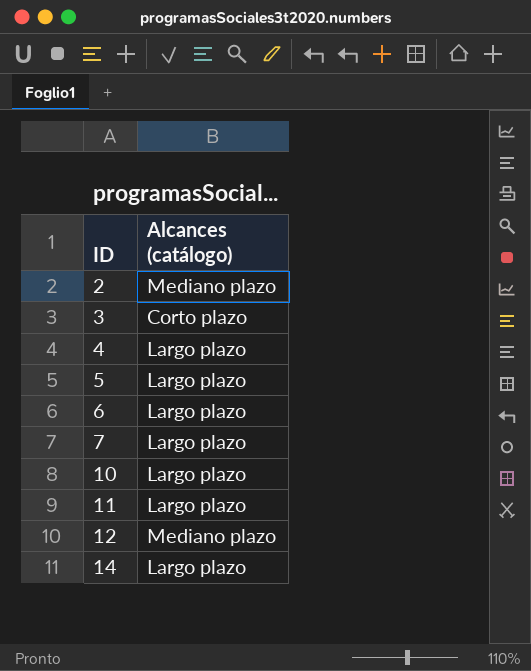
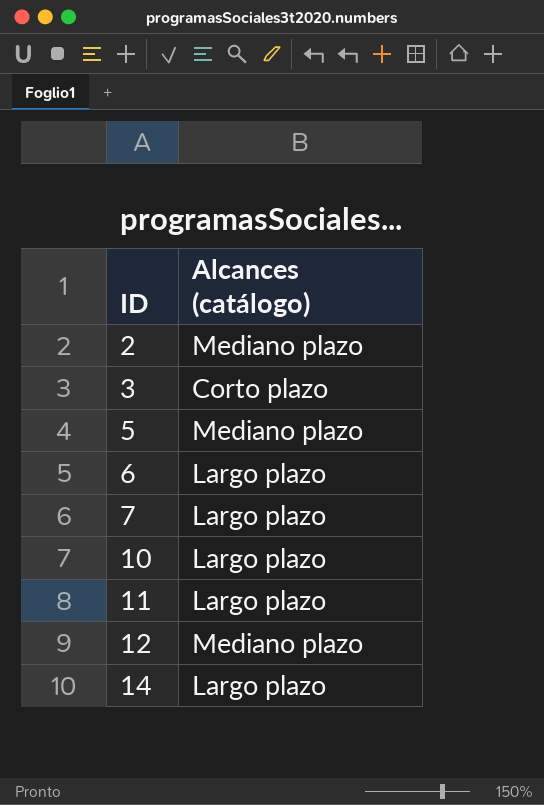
row 4: Largo plazo -> none
5 | Alcances (catálogo): Largo plazo -> Mediano plazo

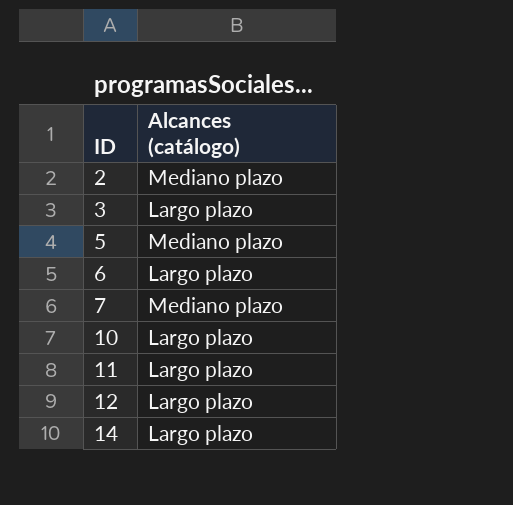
3 | Alcances (catálogo): Corto plazo -> Largo plazo
7 | Alcances (catálogo): Largo plazo -> Mediano plazo
12 | Alcances (catálogo): Mediano plazo -> Largo plazo

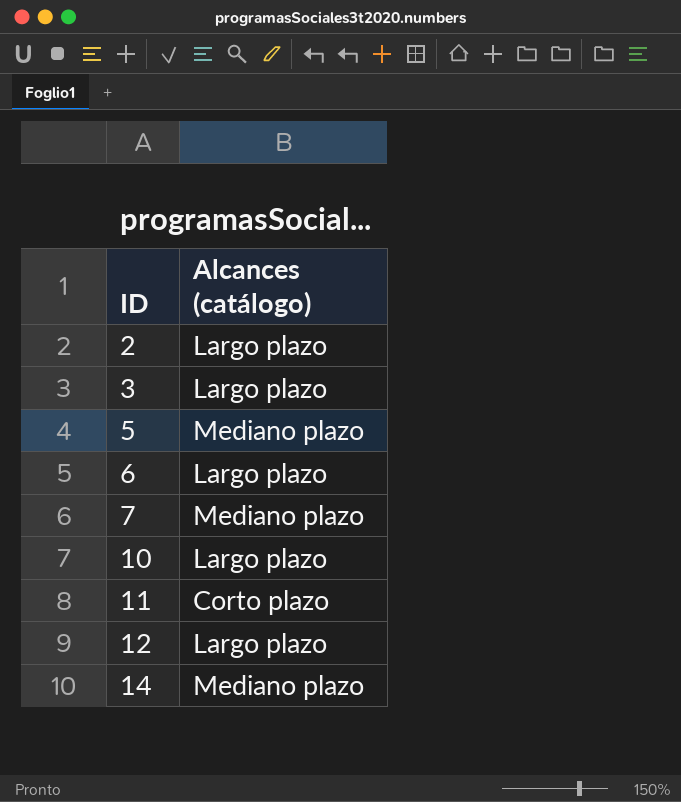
2 | Alcances (catálogo): Mediano plazo -> Largo plazo
11 | Alcances (catálogo): Largo plazo -> Corto plazo
14 | Alcances (catálogo): Largo plazo -> Mediano plazo

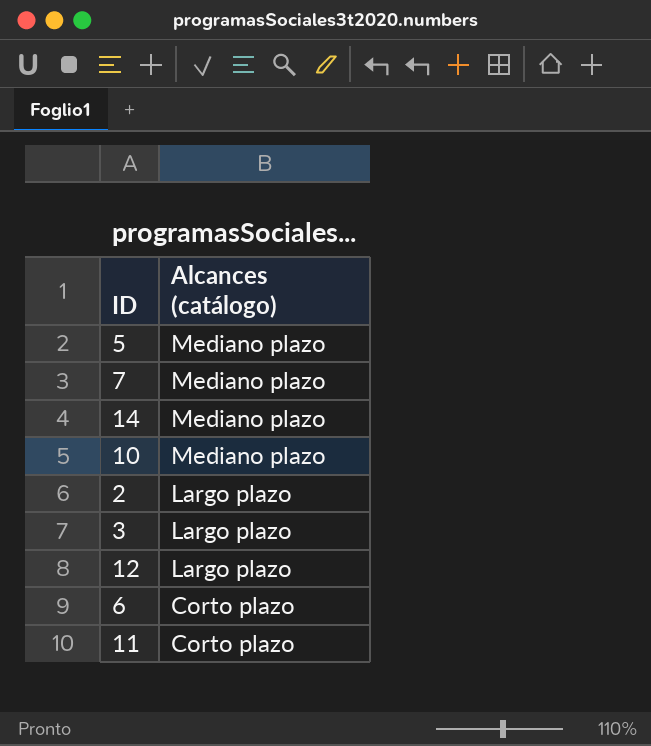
row order: ID ascending -> Alcances (catálogo) descending
10 | Alcances (catálogo): Largo plazo -> Mediano plazo
6 | Alcances (catálogo): Largo plazo -> Corto plazo

